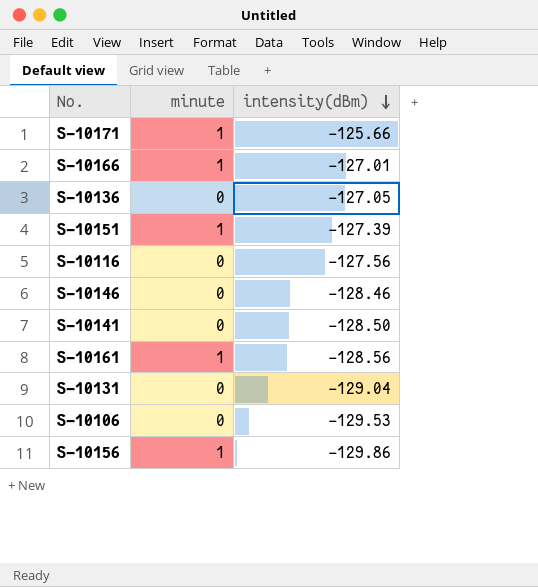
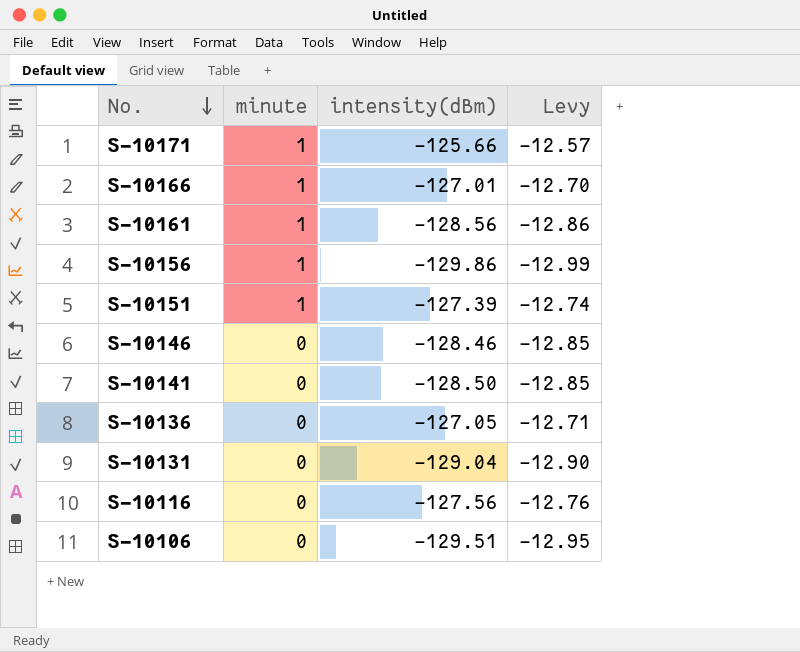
row order: intensity(dBm) descending -> No. descending
column Levy | formula: none -> [intensity(dBm)] * 0.1
S-10106 | intensity(dBm): -129.53 -> -129.51

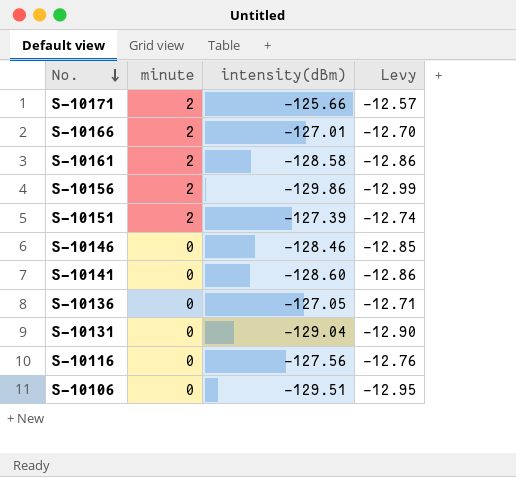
S-10171 | minute: 1 -> 2
S-10166 | minute: 1 -> 2
S-10161 | minute: 1 -> 2
S-10161 | intensity(dBm): -128.56 -> -128.58
S-10156 | minute: 1 -> 2
S-10151 | minute: 1 -> 2
S-10141 | intensity(dBm): -128.50 -> -128.60
S-10141 | Levy: -12.85 -> -12.86

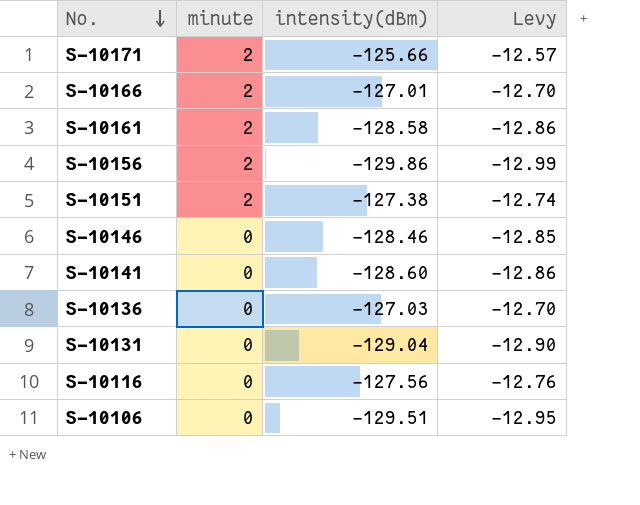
S-10151 | intensity(dBm): -127.39 -> -127.38
S-10136 | intensity(dBm): -127.05 -> -127.03
S-10136 | Levy: -12.71 -> -12.70

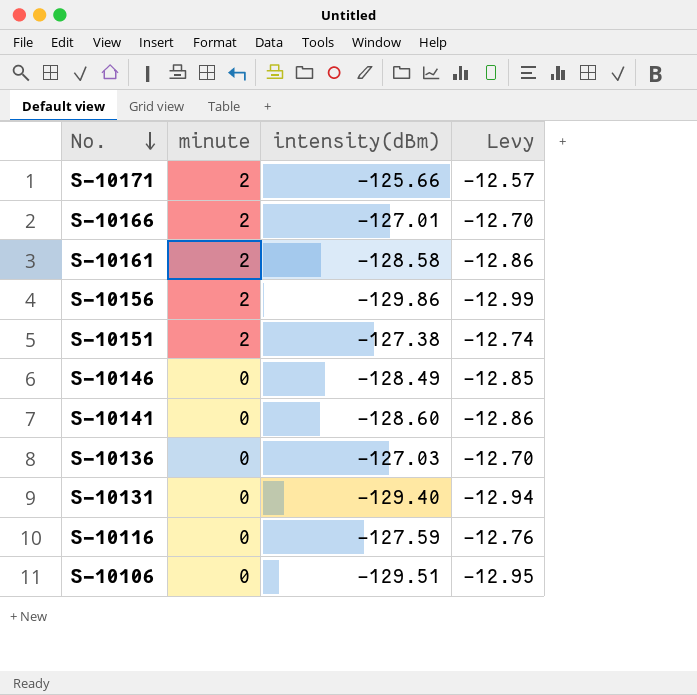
S-10146 | intensity(dBm): -128.46 -> -128.49
S-10131 | intensity(dBm): -129.04 -> -129.40
S-10131 | Levy: -12.90 -> -12.94
S-10116 | intensity(dBm): -127.56 -> -127.59

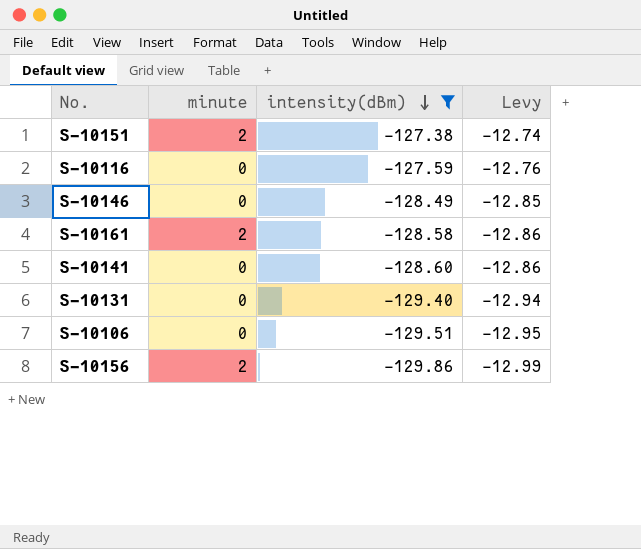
filter: none -> intensity(dBm) <= -127.38
row order: No. descending -> intensity(dBm) descending

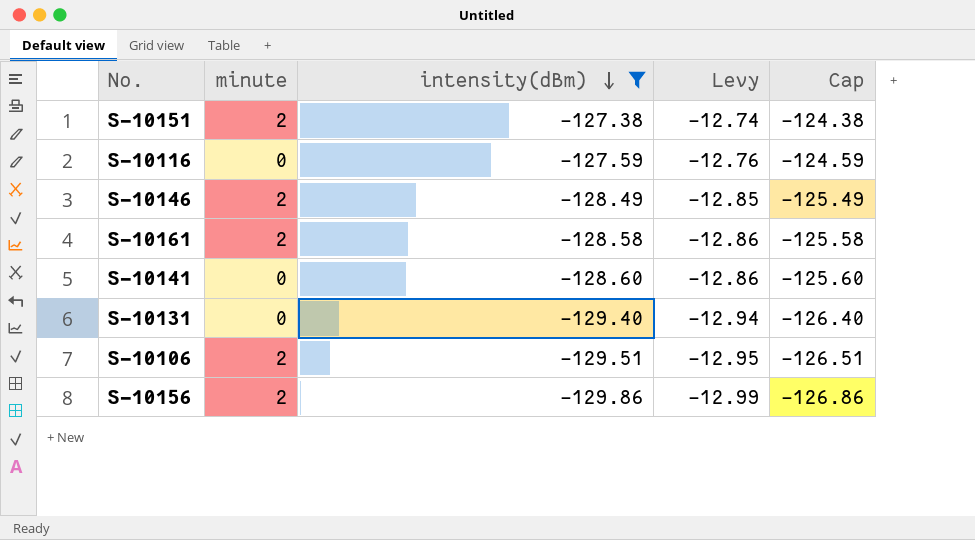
column Cap | formula: none -> [intensity(dBm)] + 3
S-10146 | minute: 0 -> 2
S-10106 | minute: 0 -> 2

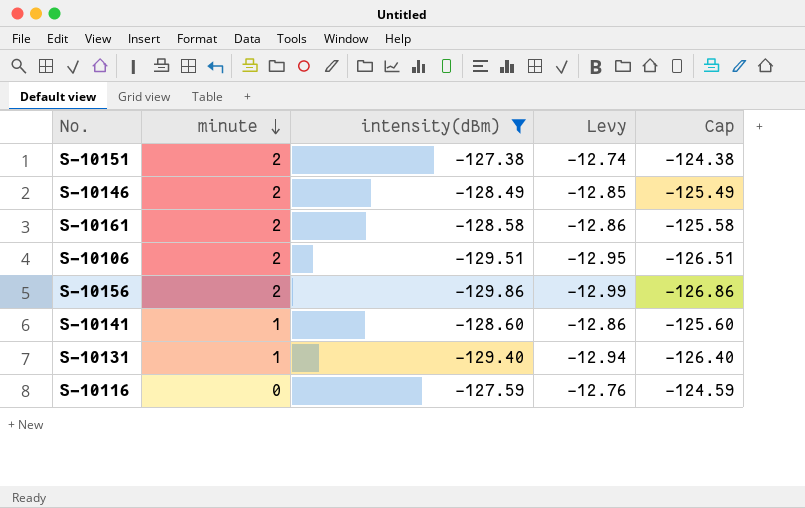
row order: intensity(dBm) descending -> minute descending
S-10141 | minute: 0 -> 1
S-10131 | minute: 0 -> 1

